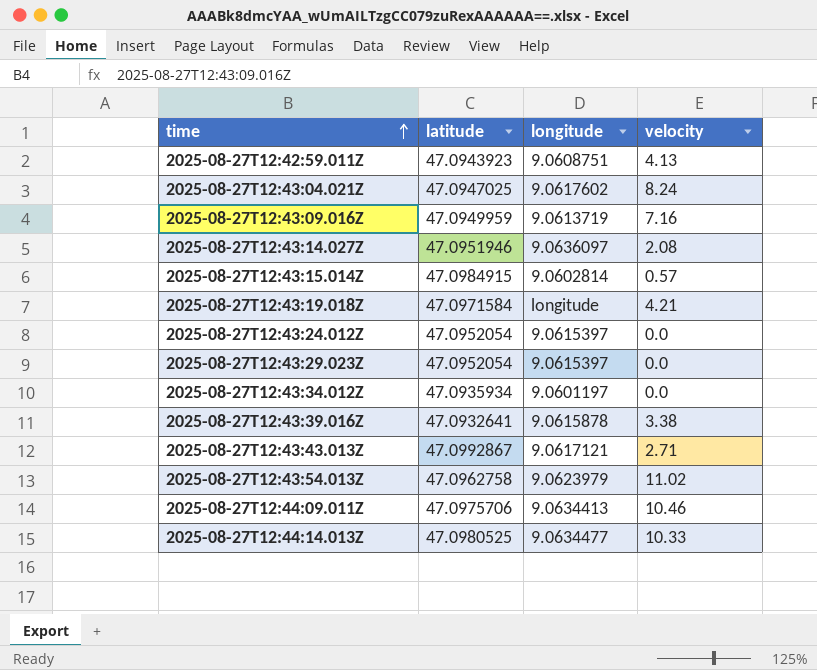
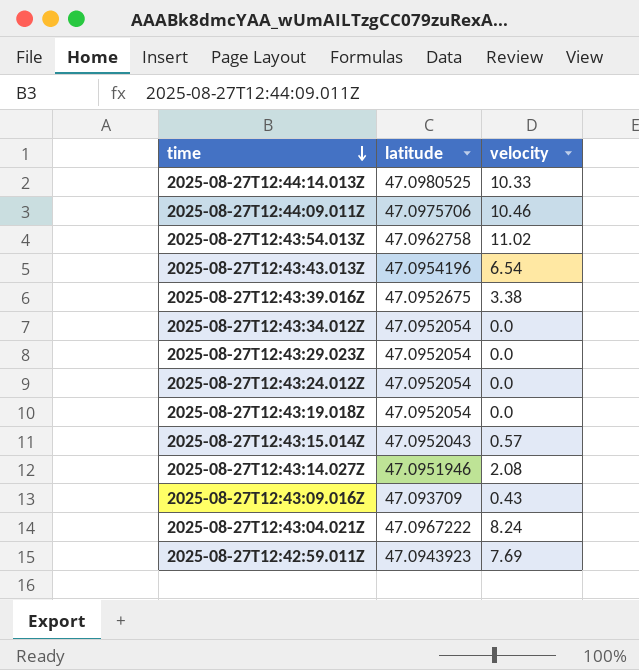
row order: time ascending -> time descending
column longitude | position: 3 -> none
2025-08-27T12:43:43.013Z | latitude: 47.0992867 -> 47.0954196
2025-08-27T12:43:43.013Z | velocity: 2.71 -> 6.54
2025-08-27T12:43:39.016Z | latitude: 47.0932641 -> 47.0952675
2025-08-27T12:43:34.012Z | latitude: 47.0935934 -> 47.0952054
2025-08-27T12:43:19.018Z | latitude: 47.0971584 -> 47.0952054
2025-08-27T12:43:19.018Z | velocity: 4.21 -> 0.0
2025-08-27T12:43:15.014Z | latitude: 47.0984915 -> 47.0952043
2025-08-27T12:43:09.016Z | latitude: 47.0949959 -> 47.093709
2025-08-27T12:43:09.016Z | velocity: 7.16 -> 0.43
2025-08-27T12:43:04.021Z | latitude: 47.0947025 -> 47.0967222
2025-08-27T12:42:59.011Z | velocity: 4.13 -> 7.69

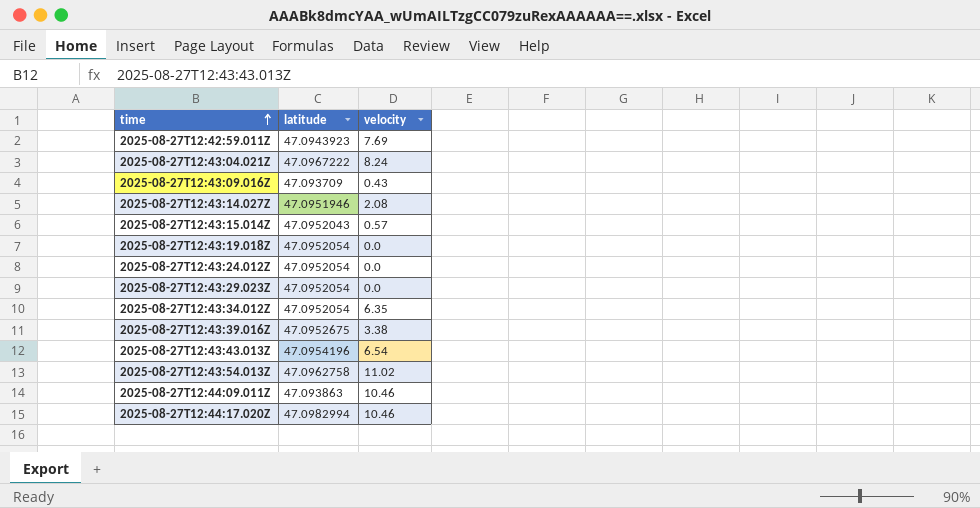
row order: time descending -> time ascending
row 2025-08-27T12:44:14.013Z: 47.0980525 | 10.33 -> none
2025-08-27T12:43:34.012Z | velocity: 0.0 -> 6.35
2025-08-27T12:44:09.011Z | latitude: 47.0975706 -> 47.093863
row 2025-08-27T12:44:17.020Z: none -> 47.0982994 | 10.46

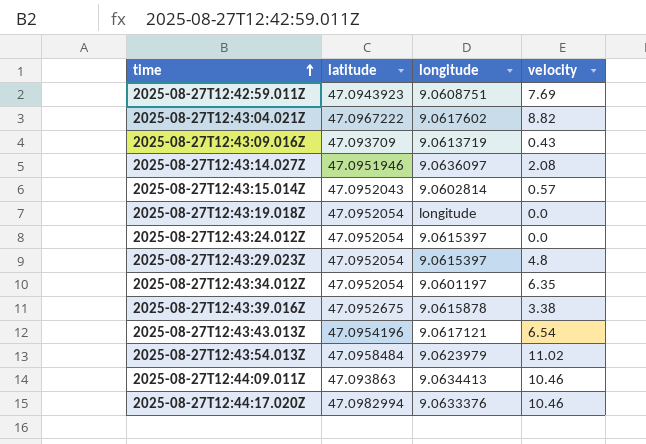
column longitude | position: none -> 3
2025-08-27T12:43:04.021Z | velocity: 8.24 -> 8.82
2025-08-27T12:43:29.023Z | velocity: 0.0 -> 4.8
2025-08-27T12:43:54.013Z | latitude: 47.0962758 -> 47.0958484

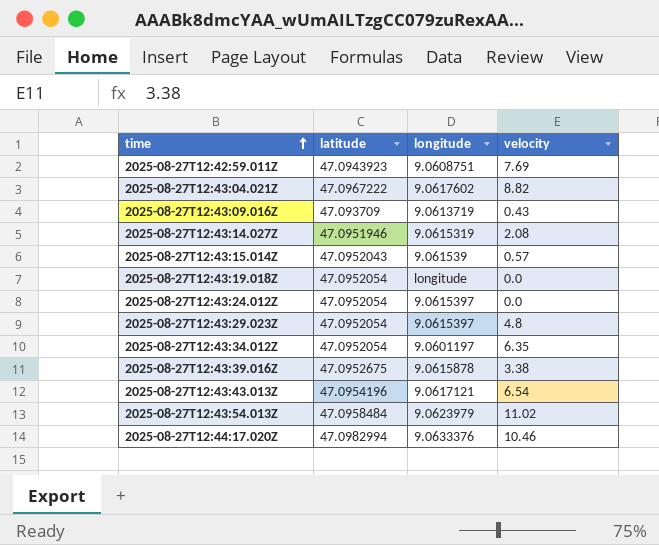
row 2025-08-27T12:44:09.011Z: 47.093863 | 9.0634413 | 10.46 -> none
2025-08-27T12:43:14.027Z | longitude: 9.0636097 -> 9.0615319
2025-08-27T12:43:15.014Z | longitude: 9.0602814 -> 9.061539

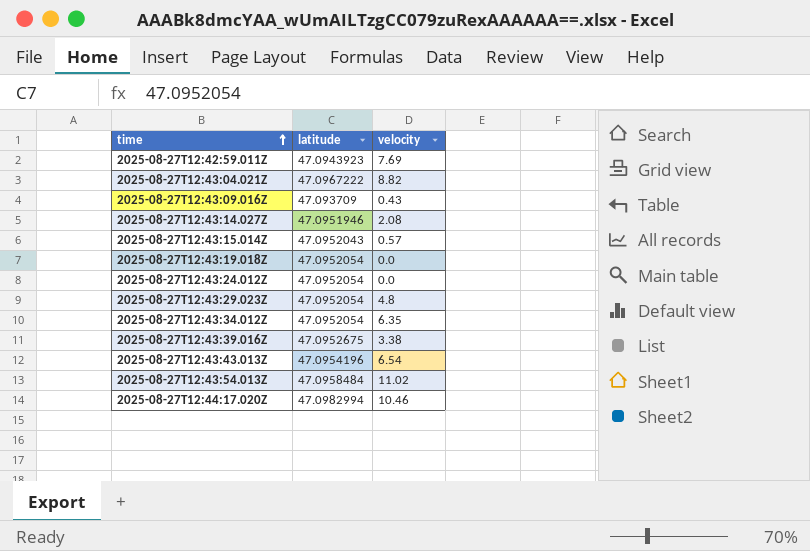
column longitude | position: 3 -> none

